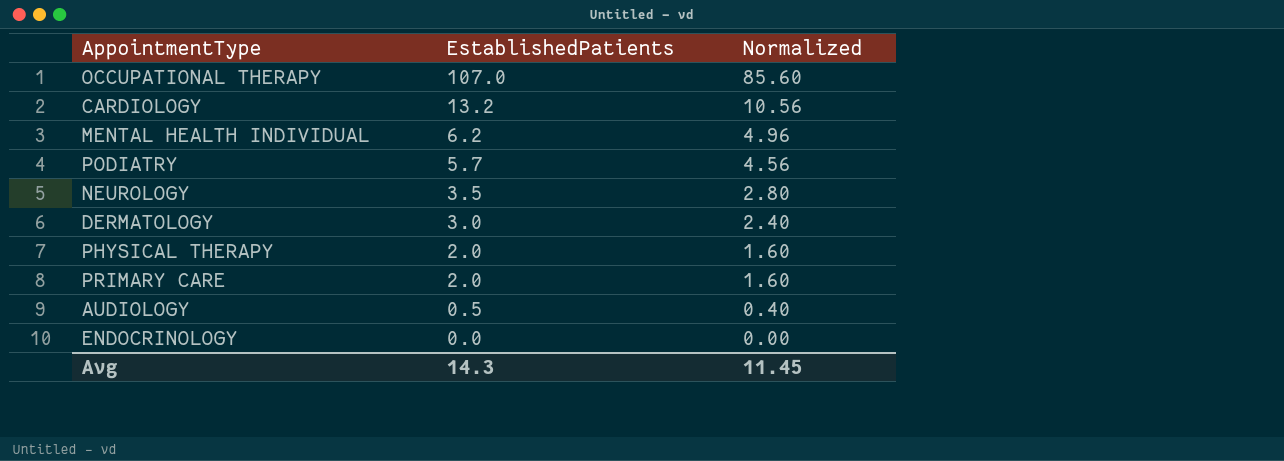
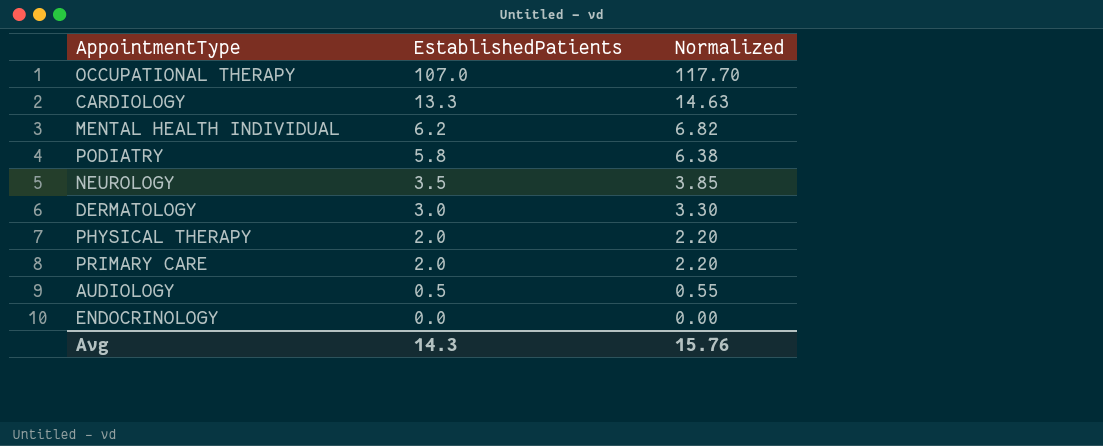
column Normalized | formula: [EstablishedPatients] * 0.8 -> [EstablishedPatients] * 1.1
CARDIOLOGY | EstablishedPatients: 13.2 -> 13.3
PODIATRY | EstablishedPatients: 5.7 -> 5.8
Avg | Normalized: 11.45 -> 15.76

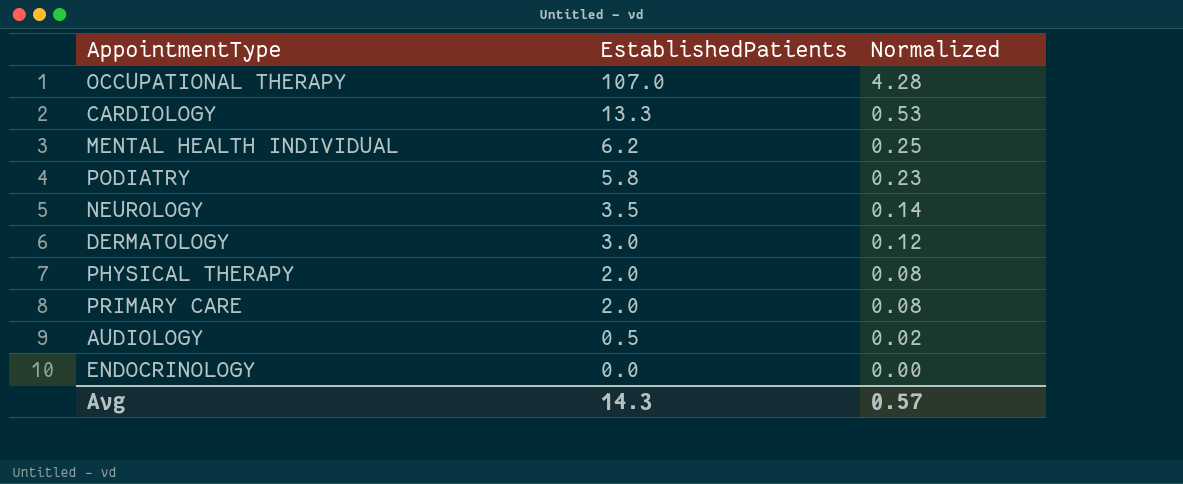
column Normalized | formula: [EstablishedPatients] * 1.1 -> [EstablishedPatients] * 0.04
Avg | Normalized: 15.76 -> 0.57

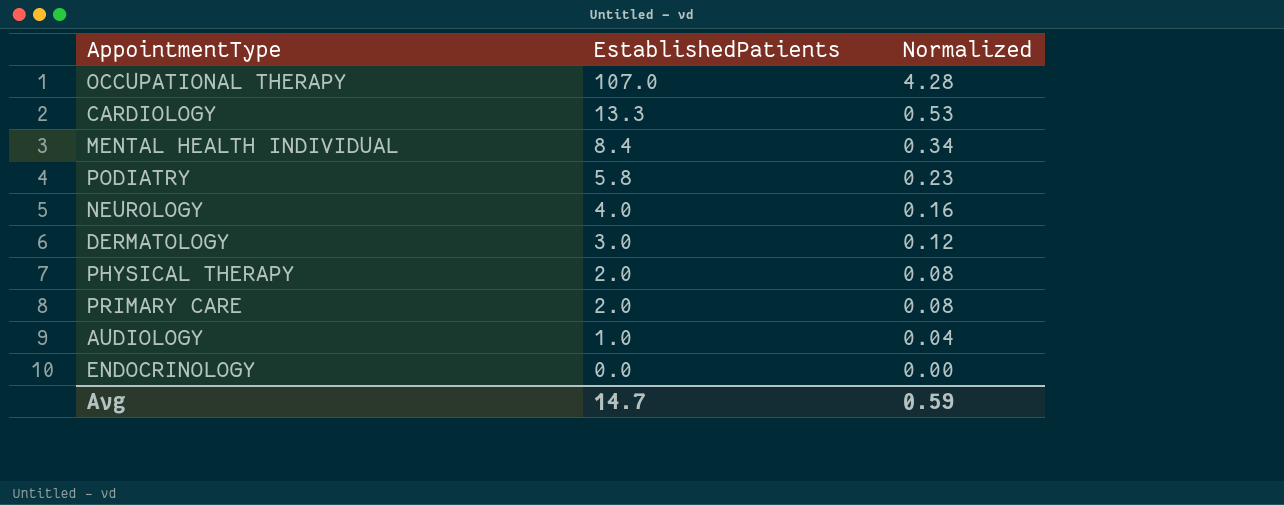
MENTAL HEALTH INDIVIDUAL | EstablishedPatients: 6.2 -> 8.4
MENTAL HEALTH INDIVIDUAL | Normalized: 0.25 -> 0.34
NEUROLOGY | EstablishedPatients: 3.5 -> 4.0
NEUROLOGY | Normalized: 0.14 -> 0.16
AUDIOLOGY | EstablishedPatients: 0.5 -> 1.0
AUDIOLOGY | Normalized: 0.02 -> 0.04
Avg | EstablishedPatients: 14.3 -> 14.7
Avg | Normalized: 0.57 -> 0.59

